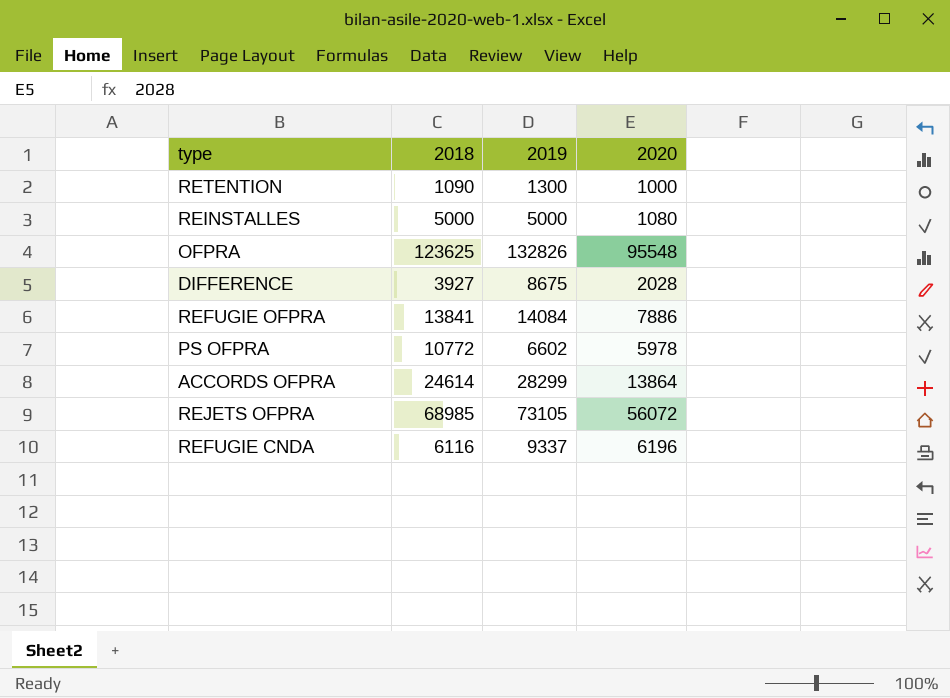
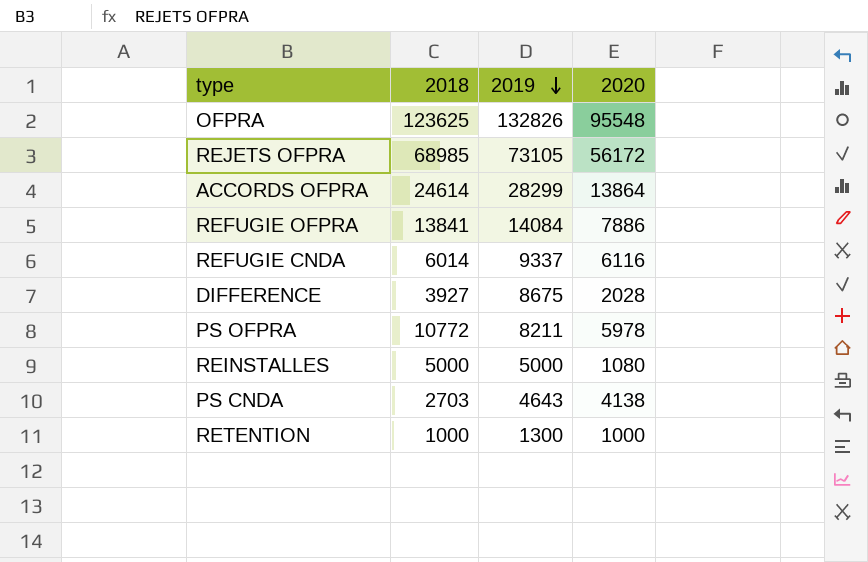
row order: none -> 2019 descending
REJETS OFPRA | 2020: 56072 -> 56172
REFUGIE CNDA | 2018: 6116 -> 6014
REFUGIE CNDA | 2020: 6196 -> 6116
PS OFPRA | 2019: 6602 -> 8211
row PS CNDA: none -> 2703 | 4643 | 4138
RETENTION | 2018: 1090 -> 1000

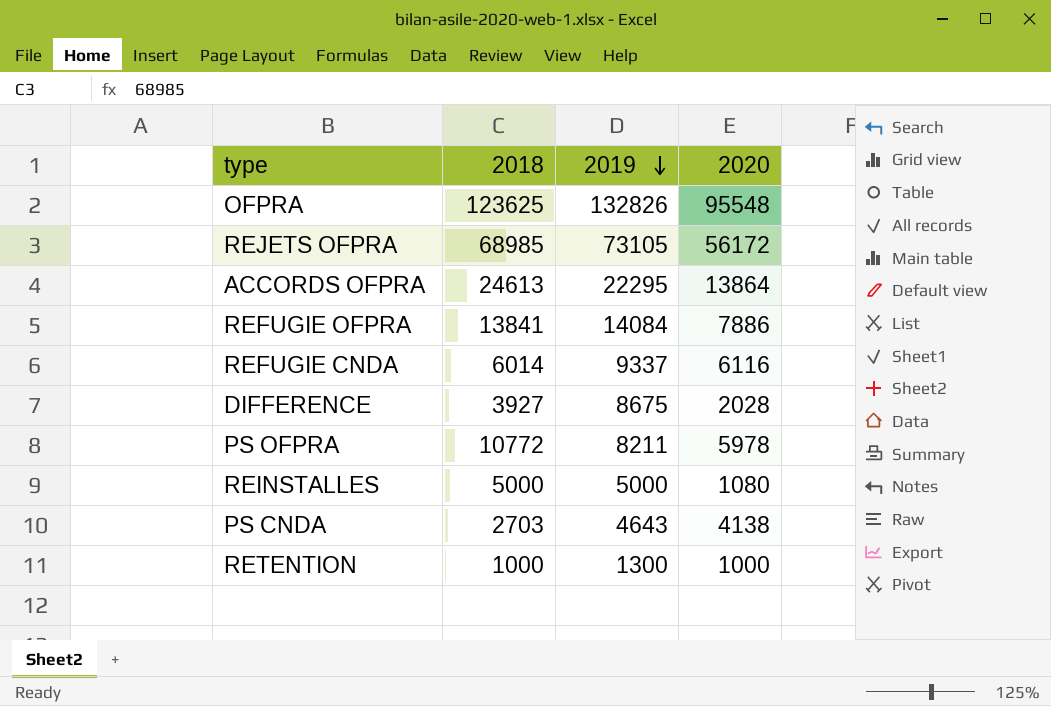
ACCORDS OFPRA | 2018: 24614 -> 24613
ACCORDS OFPRA | 2019: 28299 -> 22295

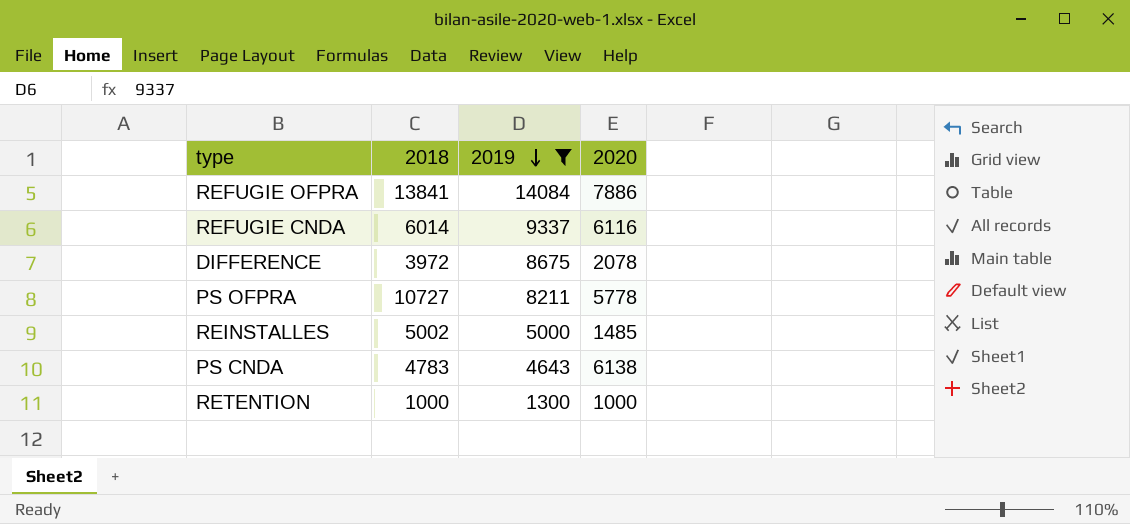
filter: none -> 2019 <= 14084
DIFFERENCE | 2018: 3927 -> 3972
DIFFERENCE | 2020: 2028 -> 2078
PS OFPRA | 2018: 10772 -> 10727
PS OFPRA | 2020: 5978 -> 5778
REINSTALLES | 2018: 5000 -> 5002
REINSTALLES | 2020: 1080 -> 1485
PS CNDA | 2018: 2703 -> 4783
PS CNDA | 2020: 4138 -> 6138

